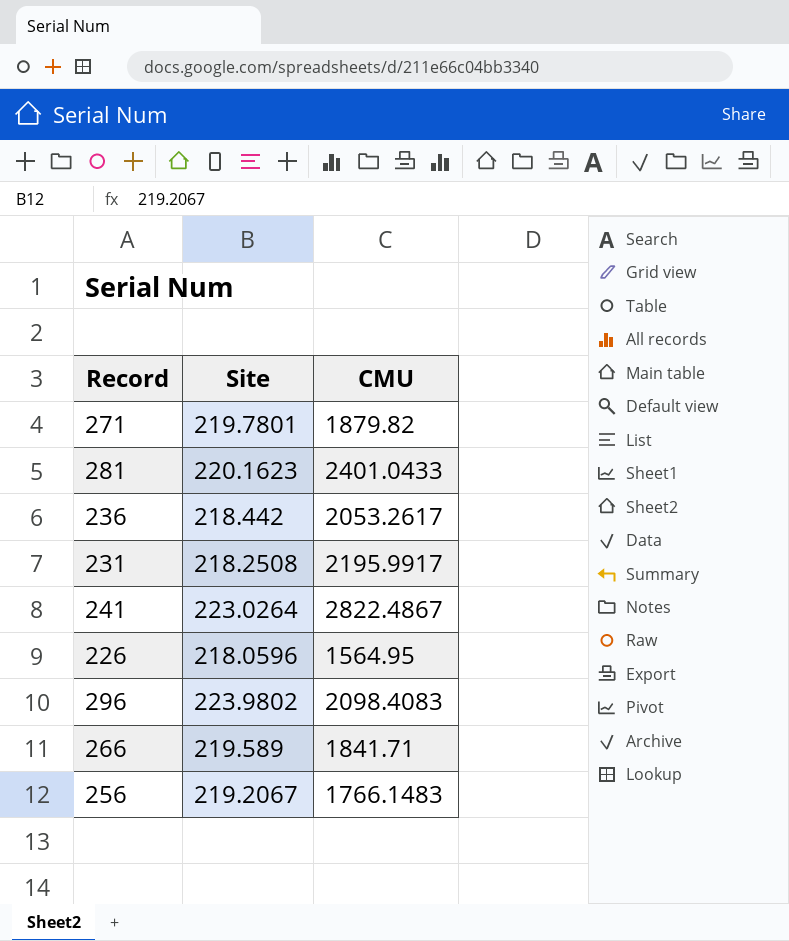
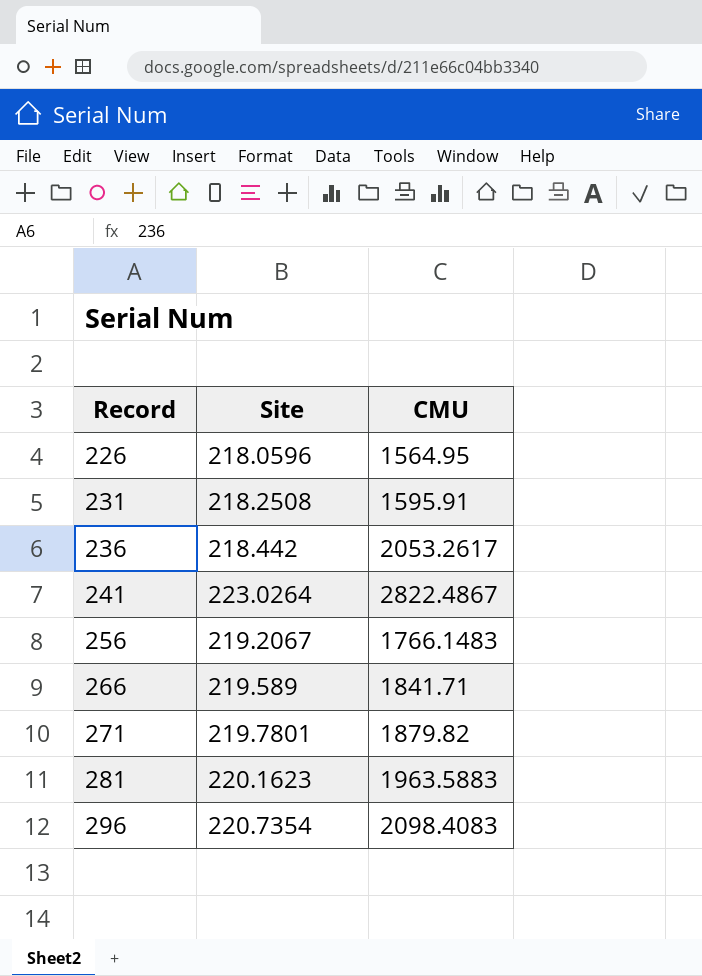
row order: none -> Record ascending
231 | CMU: 2195.9917 -> 1595.91
281 | CMU: 2401.0433 -> 1963.5883
296 | Site: 223.9802 -> 220.7354

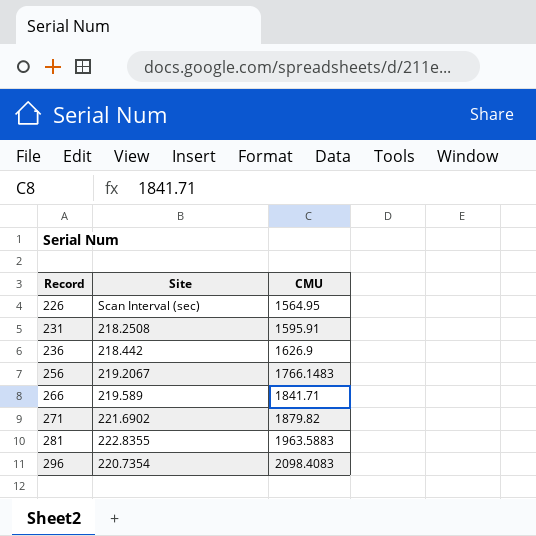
row 241: 223.0264 | 2822.4867 -> none
226 | Site: 218.0596 -> Scan Interval (sec)
236 | CMU: 2053.2617 -> 1626.9
271 | Site: 219.7801 -> 221.6902
281 | Site: 220.1623 -> 222.8355

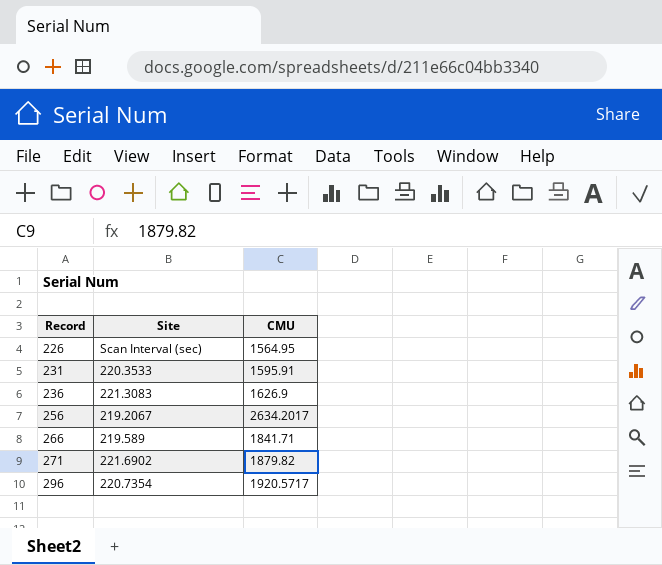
row 281: 222.8355 | 1963.5883 -> none
231 | Site: 218.2508 -> 220.3533
236 | Site: 218.442 -> 221.3083
256 | CMU: 1766.1483 -> 2634.2017
296 | CMU: 2098.4083 -> 1920.5717

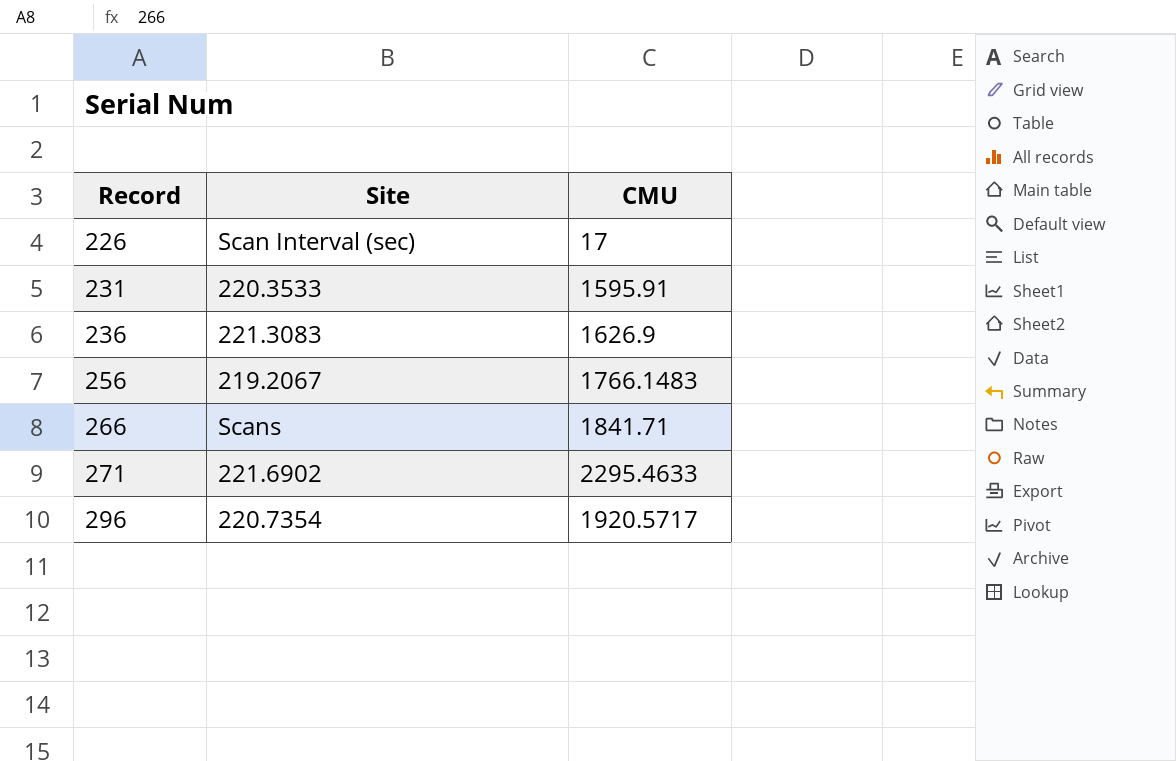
226 | CMU: 1564.95 -> 17
256 | CMU: 2634.2017 -> 1766.1483
266 | Site: 219.589 -> Scans
271 | CMU: 1879.82 -> 2295.4633

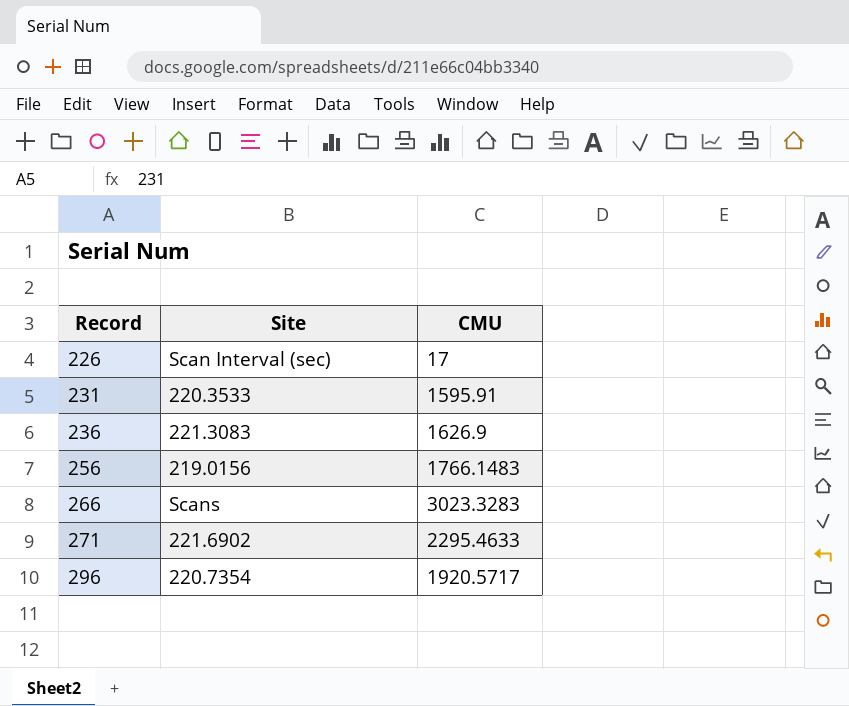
256 | Site: 219.2067 -> 219.0156
266 | CMU: 1841.71 -> 3023.3283

